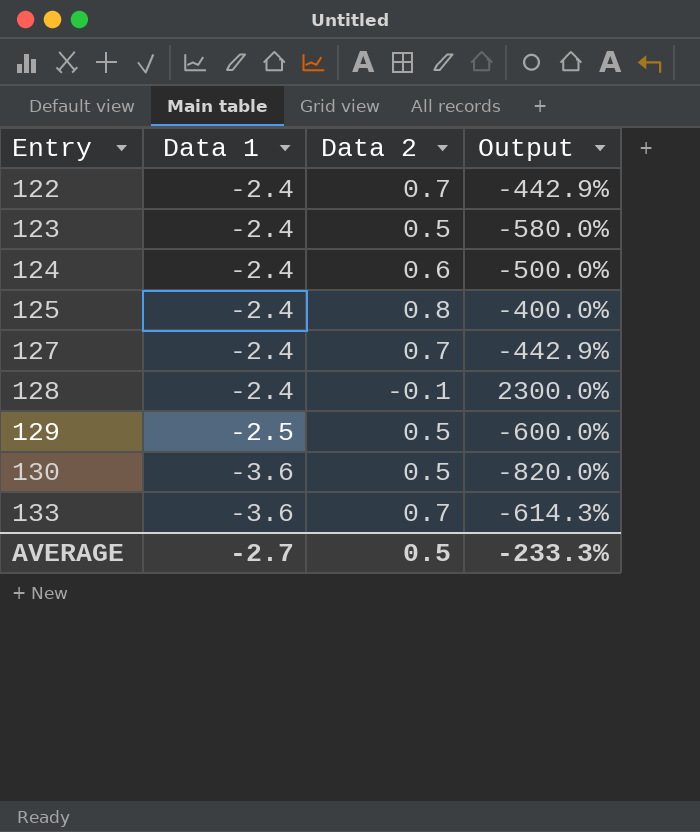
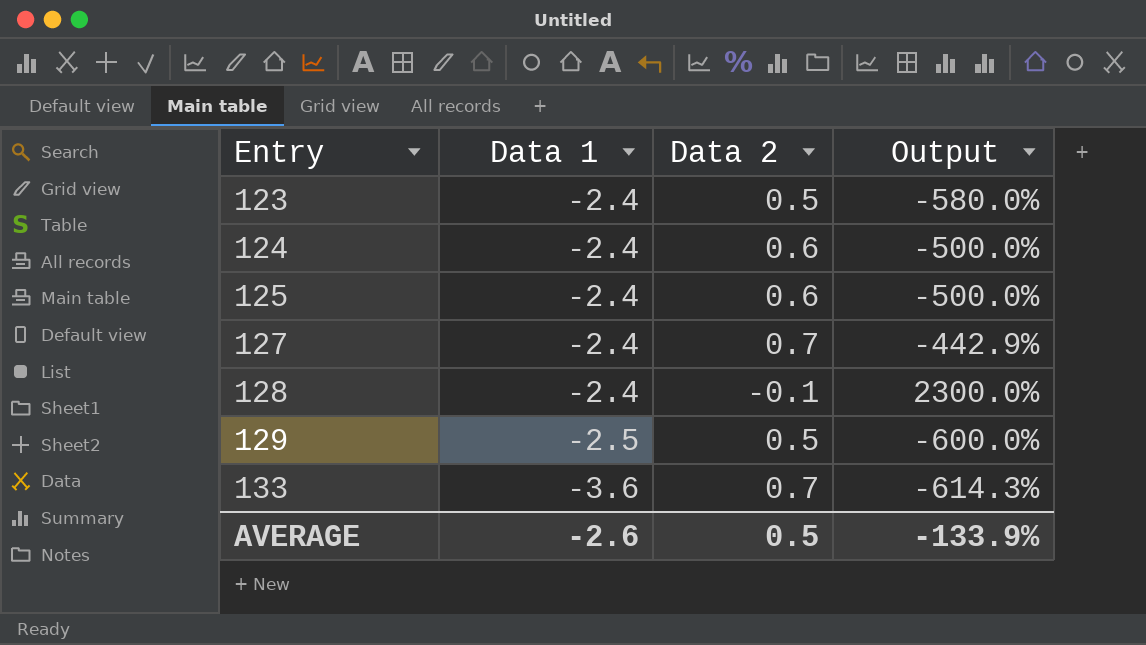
row 122: -2.4 | 0.7 | -442.9% -> none
row 130: -3.6 | 0.5 | -820.0% -> none
125 | Data 2: 0.8 -> 0.6
125 | Output: -400.0% -> -500.0%
AVERAGE | Data 1: -2.7 -> -2.6
AVERAGE | Output: -233.3% -> -133.9%

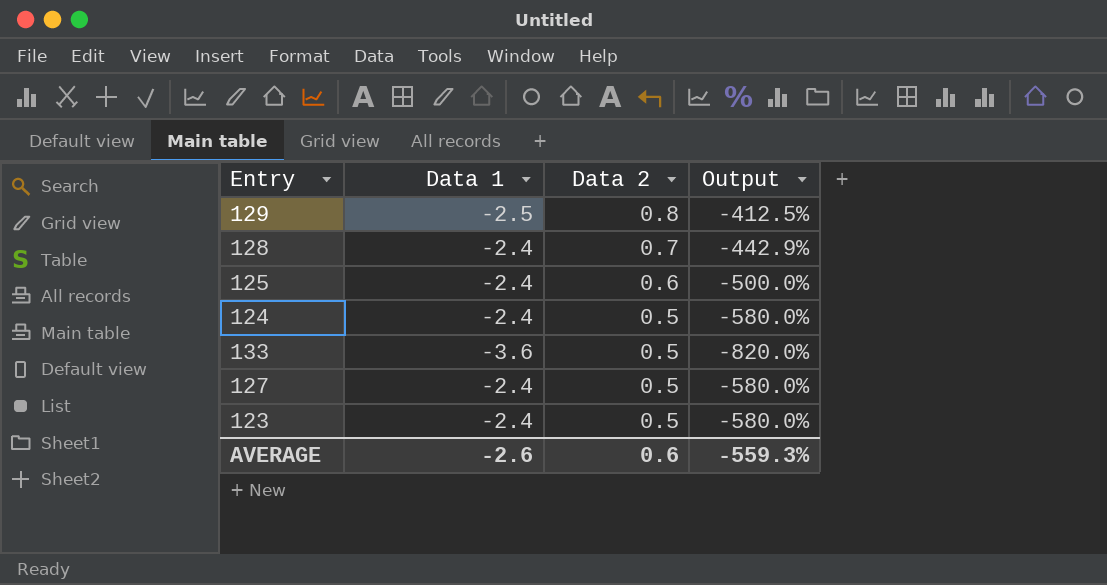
row order: Entry ascending -> Data 2 descending
129 | Data 2: 0.5 -> 0.8
129 | Output: -600.0% -> -412.5%
128 | Data 2: -0.1 -> 0.7
128 | Output: 2300.0% -> -442.9%
124 | Data 2: 0.6 -> 0.5
124 | Output: -500.0% -> -580.0%
133 | Data 2: 0.7 -> 0.5
133 | Output: -614.3% -> -820.0%
127 | Data 2: 0.7 -> 0.5
127 | Output: -442.9% -> -580.0%
AVERAGE | Data 2: 0.5 -> 0.6
AVERAGE | Output: -133.9% -> -559.3%

